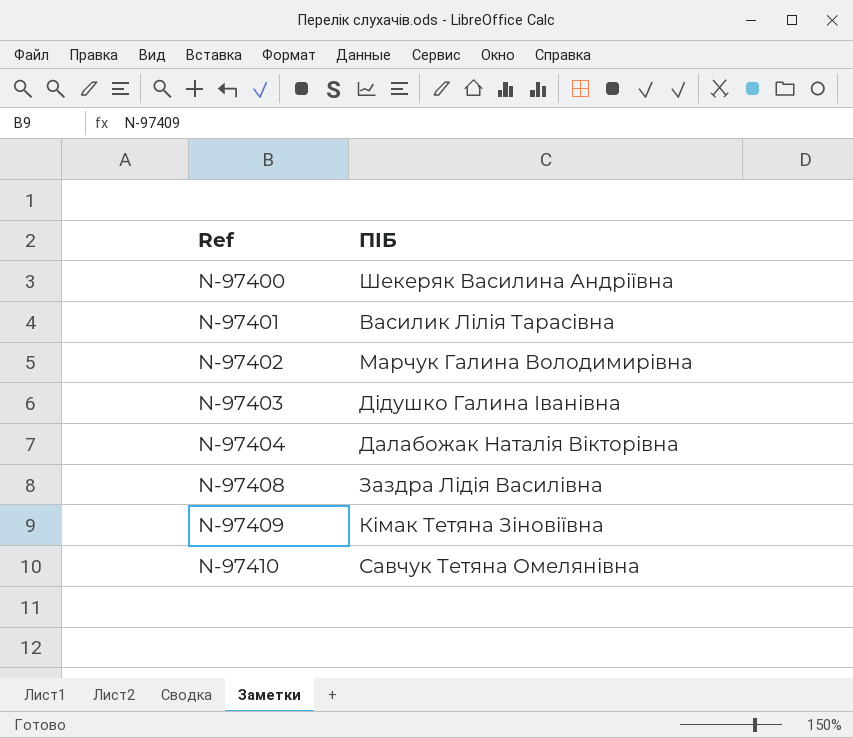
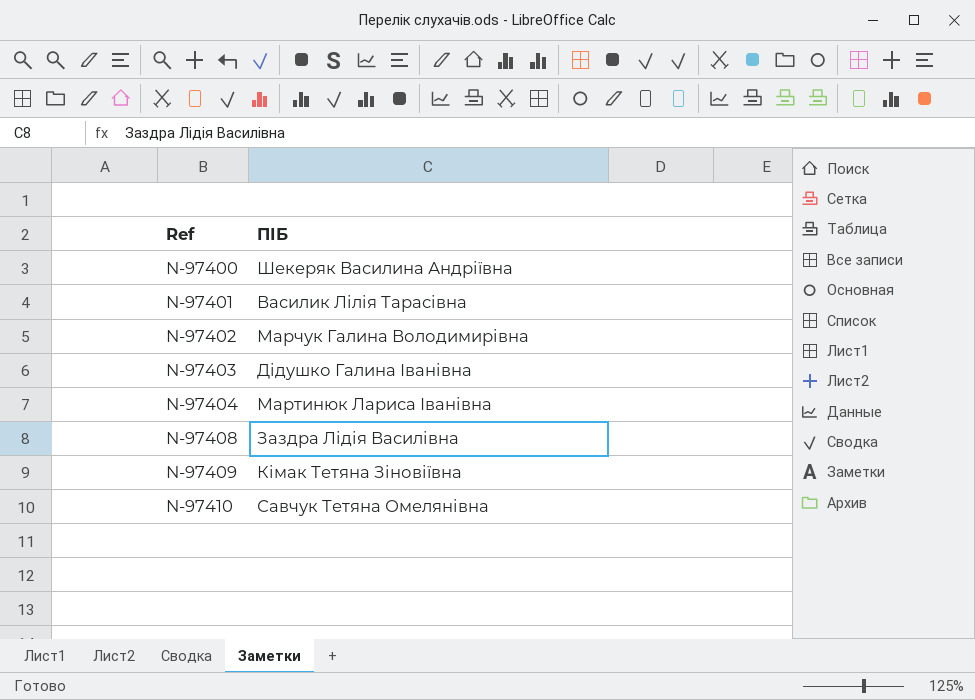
N-97404 | ПІБ: Далабожак Наталія Вікторівна -> Мартинюк Лариса Іванівна

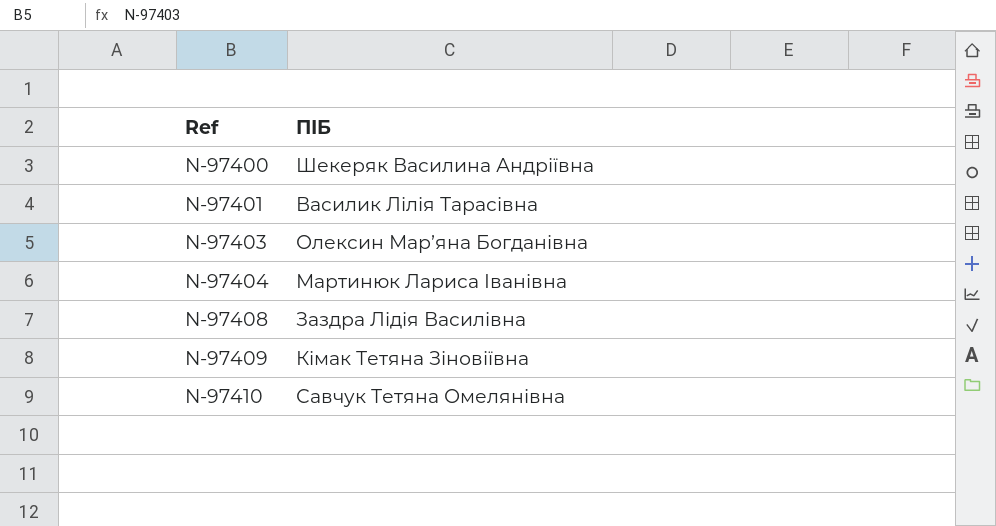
row N-97402: Марчук Галина Володимирівна -> none
N-97403 | ПІБ: Дідушко Галина Іванівна -> Олексин Мар’яна Богданівна

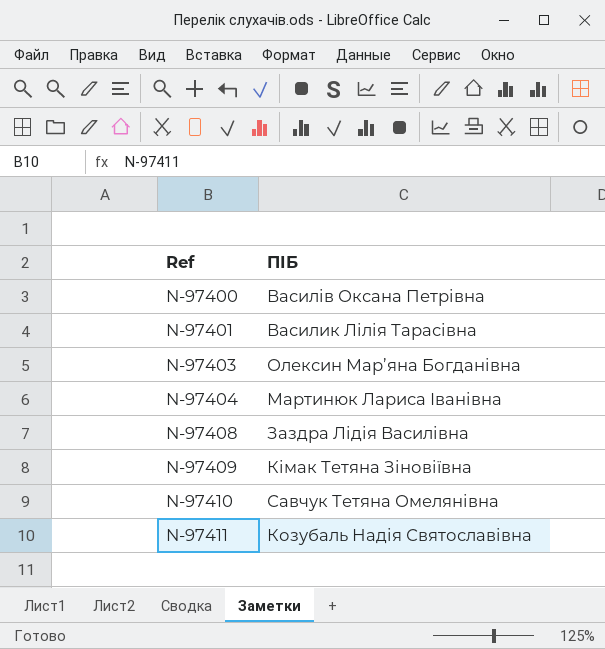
N-97400 | ПІБ: Шекеряк Василина Андріївна -> Василів Оксана Петрівна
row N-97411: none -> Козубаль Надія Святославівна

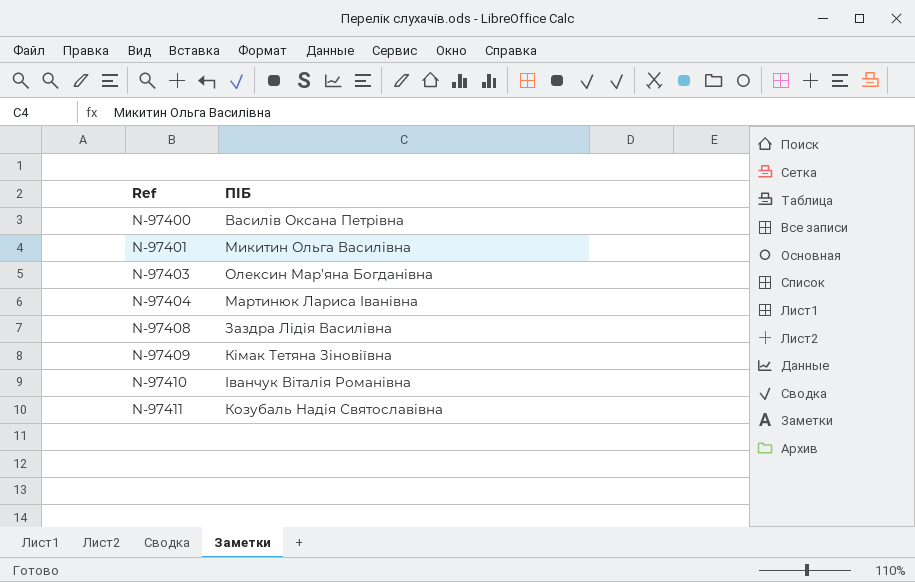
N-97401 | ПІБ: Василик Лілія Тарасівна -> Микитин Ольга Василівна
N-97410 | ПІБ: Савчук Тетяна Омелянівна -> Іванчук Віталія Романівна

